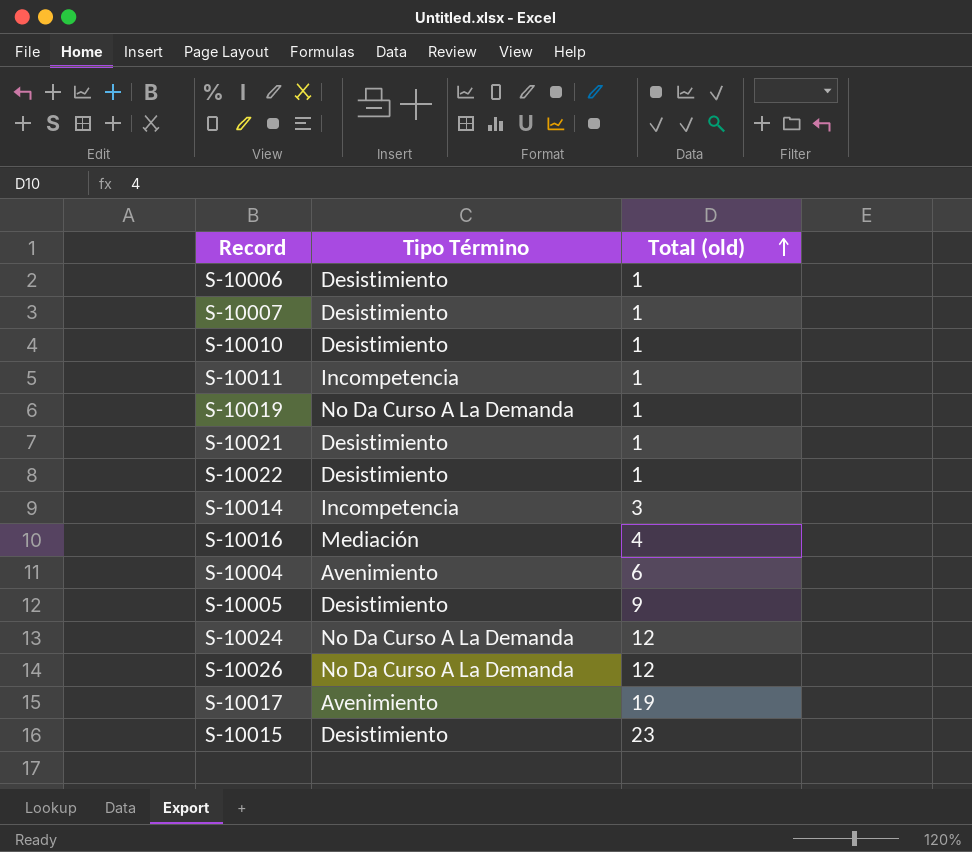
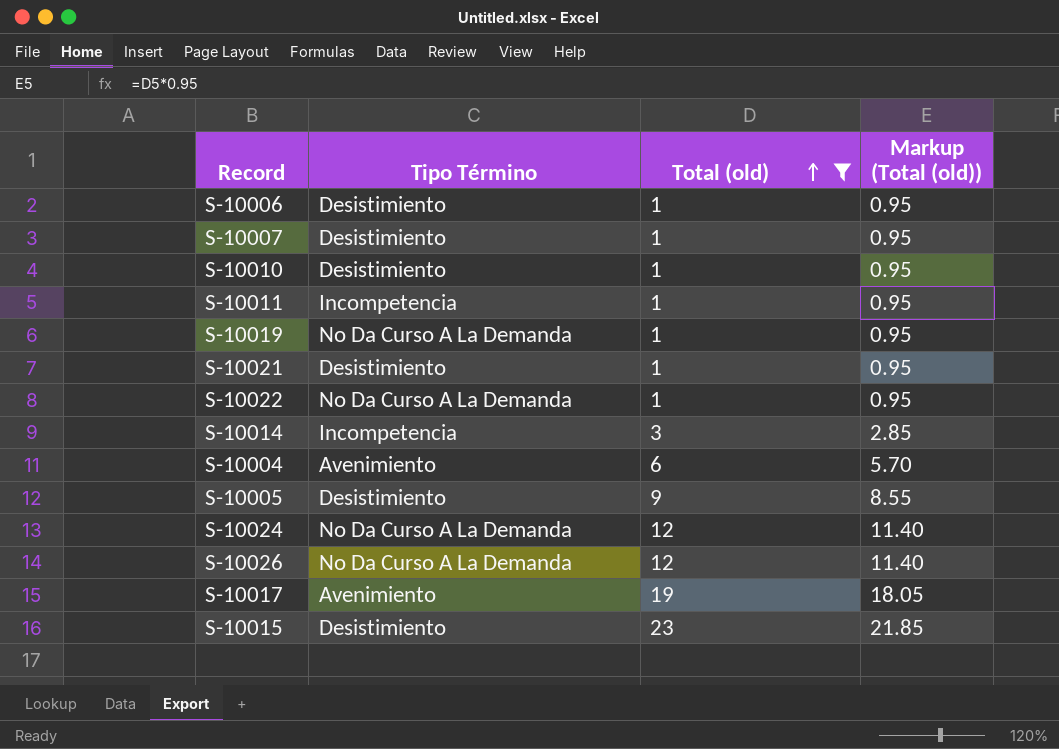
filter: none -> Total (old) != 4
column Markup (Total (old)) | formula: none -> [Total (old)] * 0.95
S-10022 | Tipo Término: Desistimiento -> No Da Curso A La Demanda

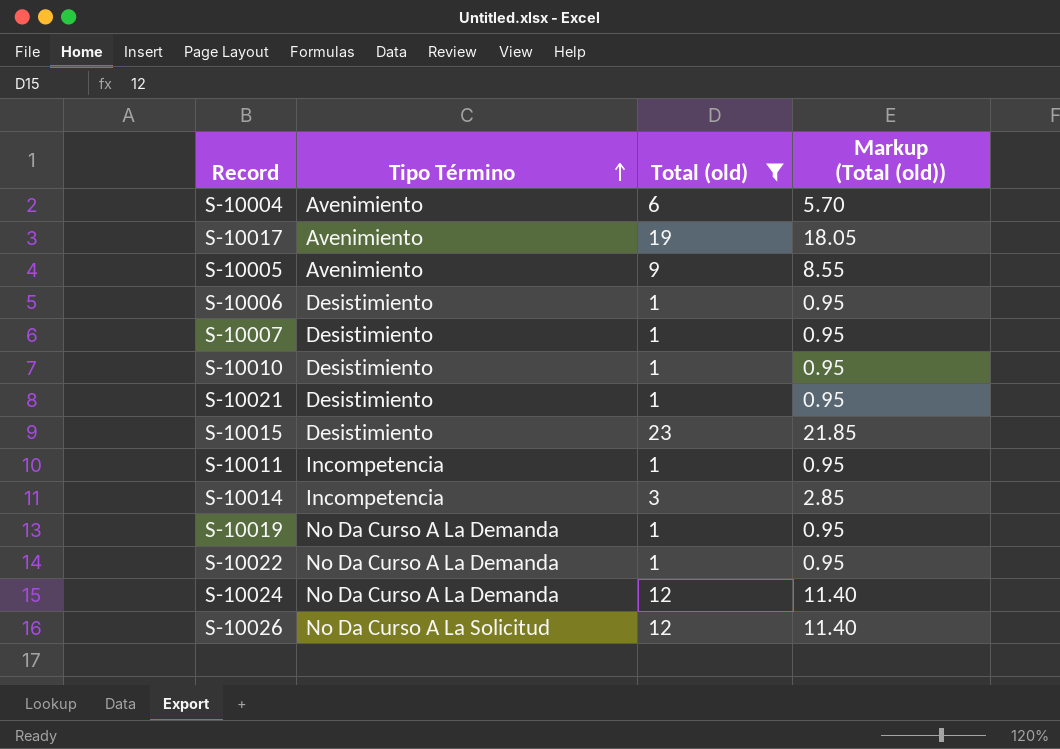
row order: Total (old) ascending -> Tipo Término ascending
S-10005 | Tipo Término: Desistimiento -> Avenimiento
S-10026 | Tipo Término: No Da Curso A La Demanda -> No Da Curso A La Solicitud

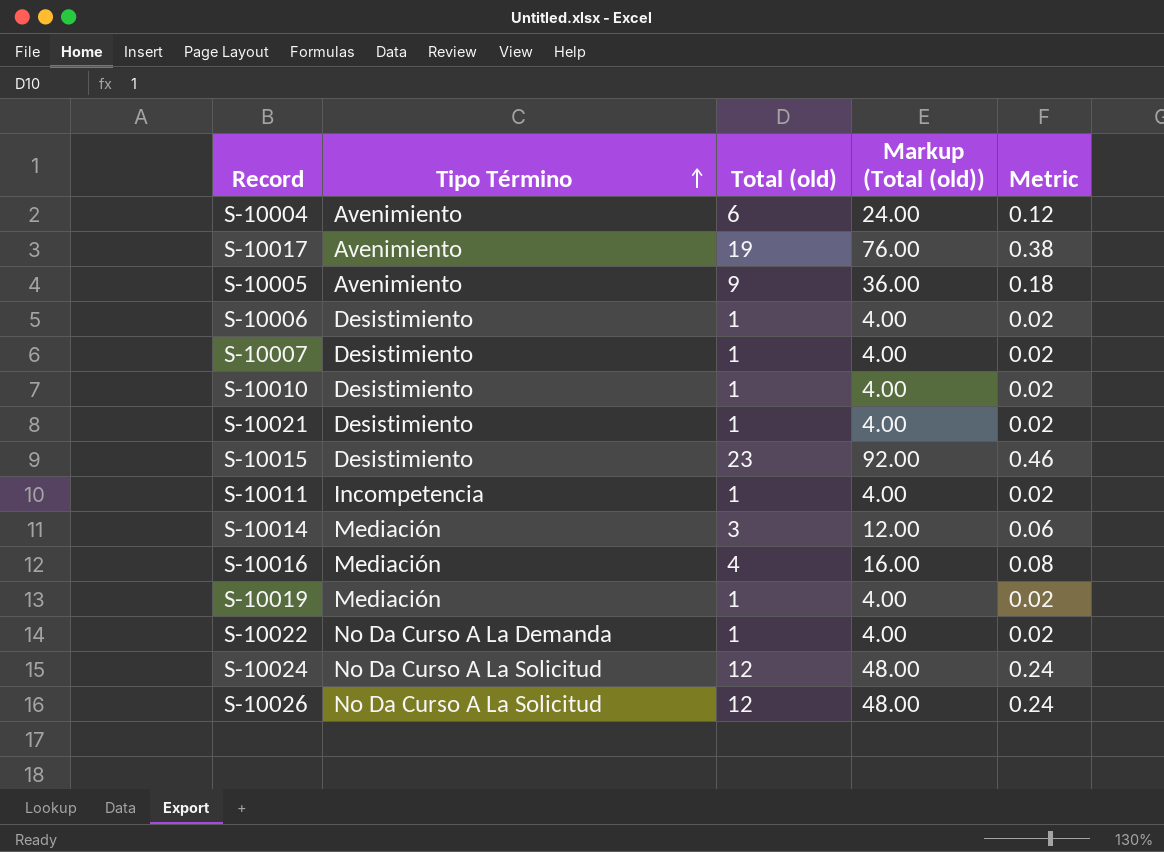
filter: Total (old) != 4 -> none
column Markup (Total (old)) | formula: [Total (old)] * 0.95 -> [Total (old)] * 4
column Metric | formula: none -> [Total (old)] * 0.02
S-10014 | Tipo Término: Incompetencia -> Mediación
S-10019 | Tipo Término: No Da Curso A La Demanda -> Mediación
S-10024 | Tipo Término: No Da Curso A La Demanda -> No Da Curso A La Solicitud

